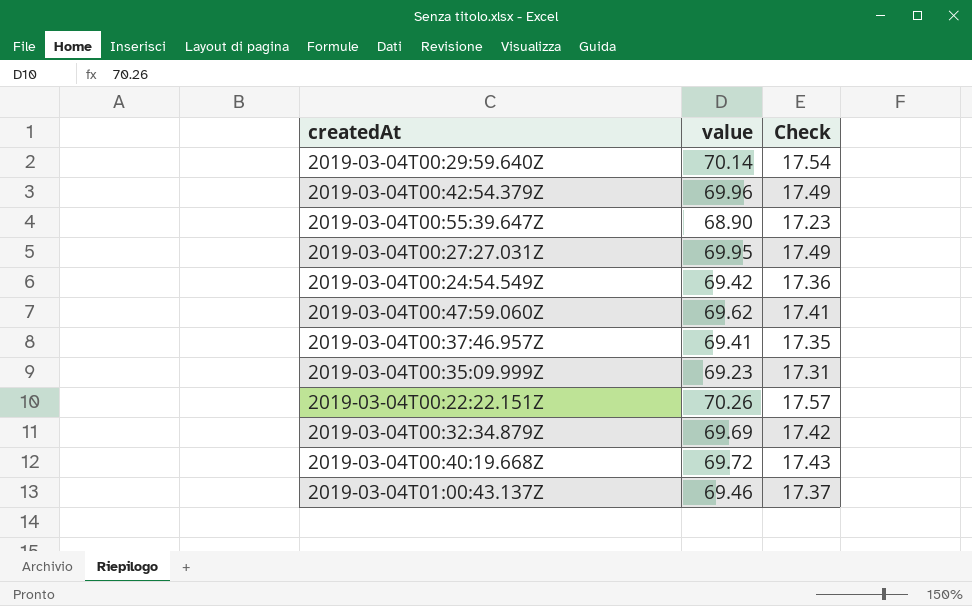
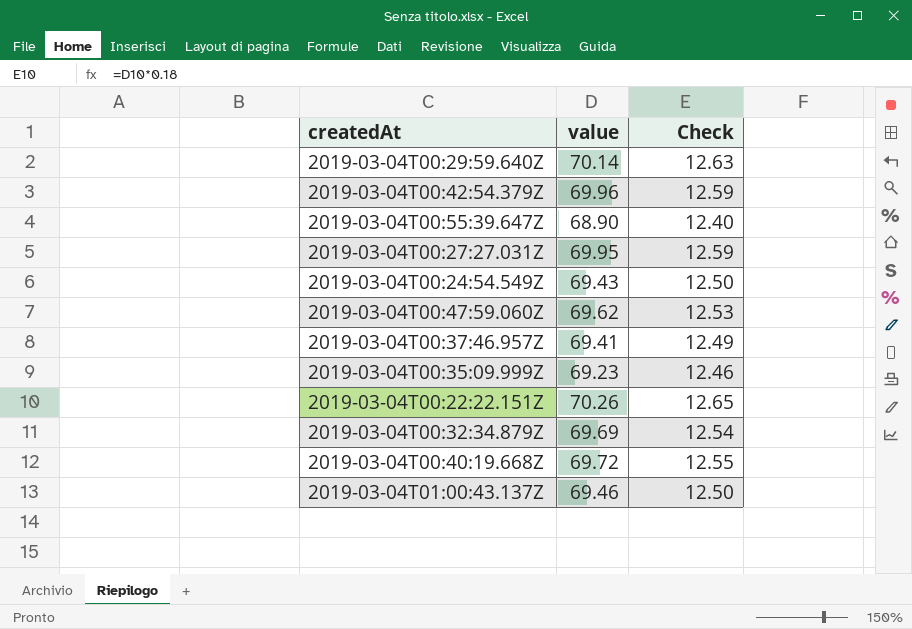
column Check | formula: [value] * 0.25 -> [value] * 0.18
2019-03-04T00:24:54.549Z | value: 69.42 -> 69.43

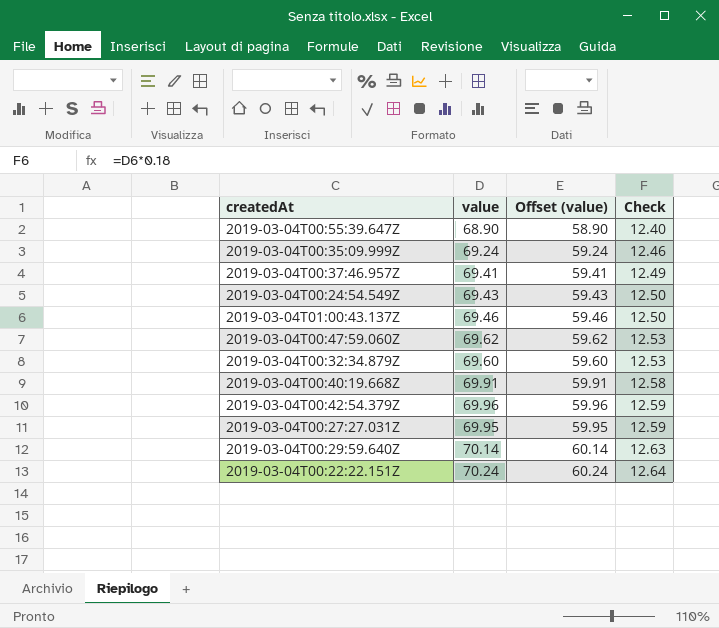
row order: none -> Check ascending
column Offset (value) | formula: none -> [value] - 10
2019-03-04T00:35:09.999Z | value: 69.23 -> 69.24
2019-03-04T00:32:34.879Z | value: 69.69 -> 69.60
2019-03-04T00:32:34.879Z | Check: 12.54 -> 12.53
2019-03-04T00:40:19.668Z | value: 69.72 -> 69.91
2019-03-04T00:40:19.668Z | Check: 12.55 -> 12.58
2019-03-04T00:22:22.151Z | value: 70.26 -> 70.24
2019-03-04T00:22:22.151Z | Check: 12.65 -> 12.64

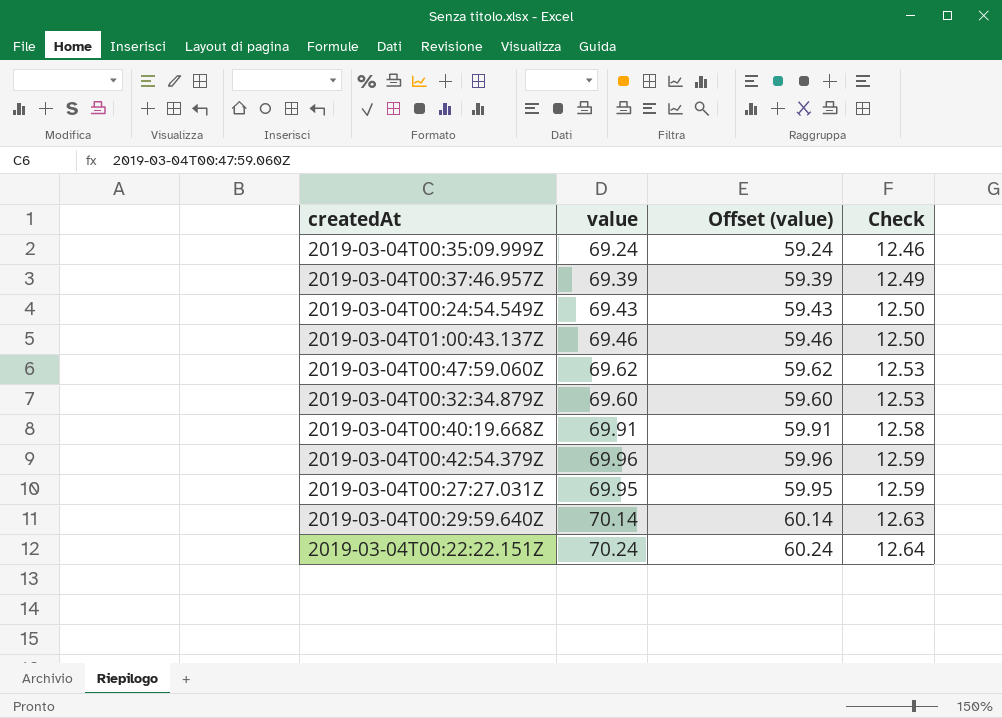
row 2019-03-04T00:55:39.647Z: 68.90 | 58.90 | 12.40 -> none
2019-03-04T00:37:46.957Z | value: 69.41 -> 69.39
2019-03-04T00:37:46.957Z | Offset (value): 59.41 -> 59.39

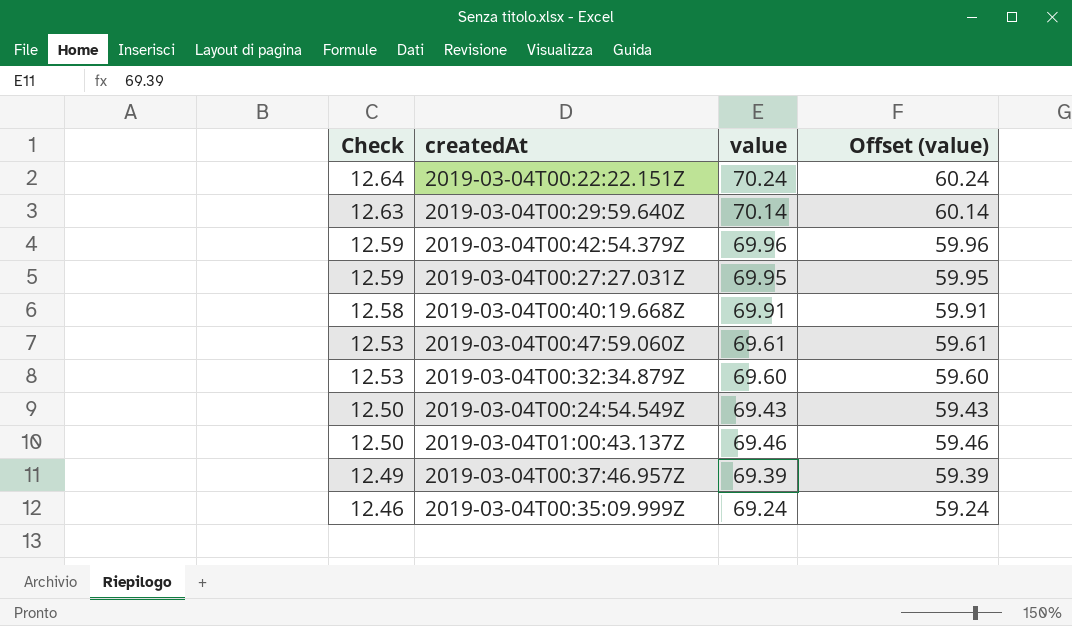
row order: Check ascending -> Check descending
column Check | position: 4 -> 1
2019-03-04T00:47:59.060Z | value: 69.62 -> 69.61
2019-03-04T00:47:59.060Z | Offset (value): 59.62 -> 59.61

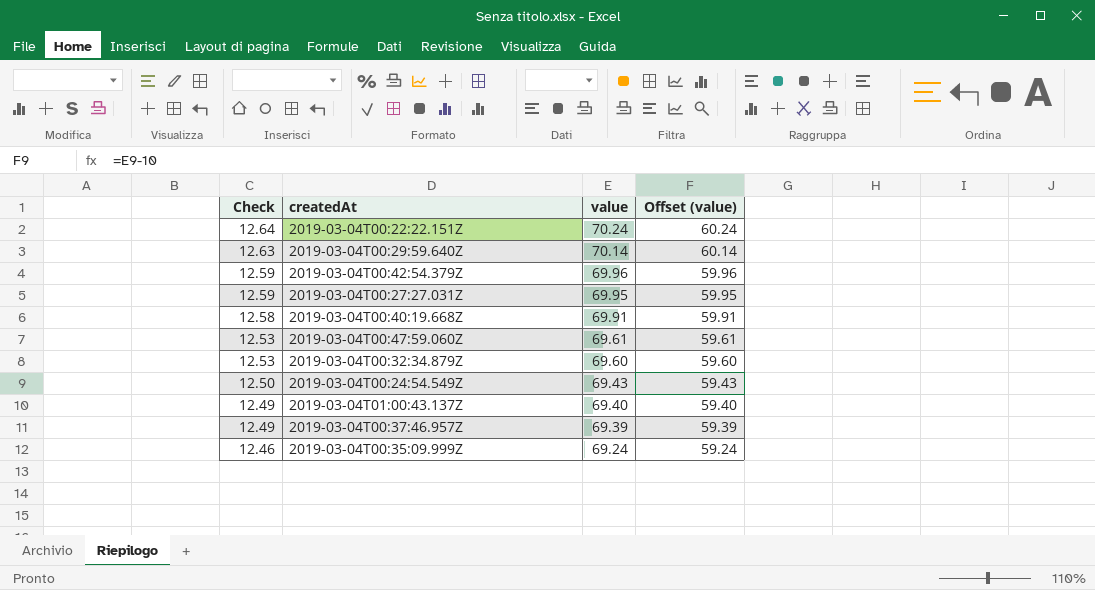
2019-03-04T01:00:43.137Z | Check: 12.50 -> 12.49
2019-03-04T01:00:43.137Z | value: 69.46 -> 69.40
2019-03-04T01:00:43.137Z | Offset (value): 59.46 -> 59.40

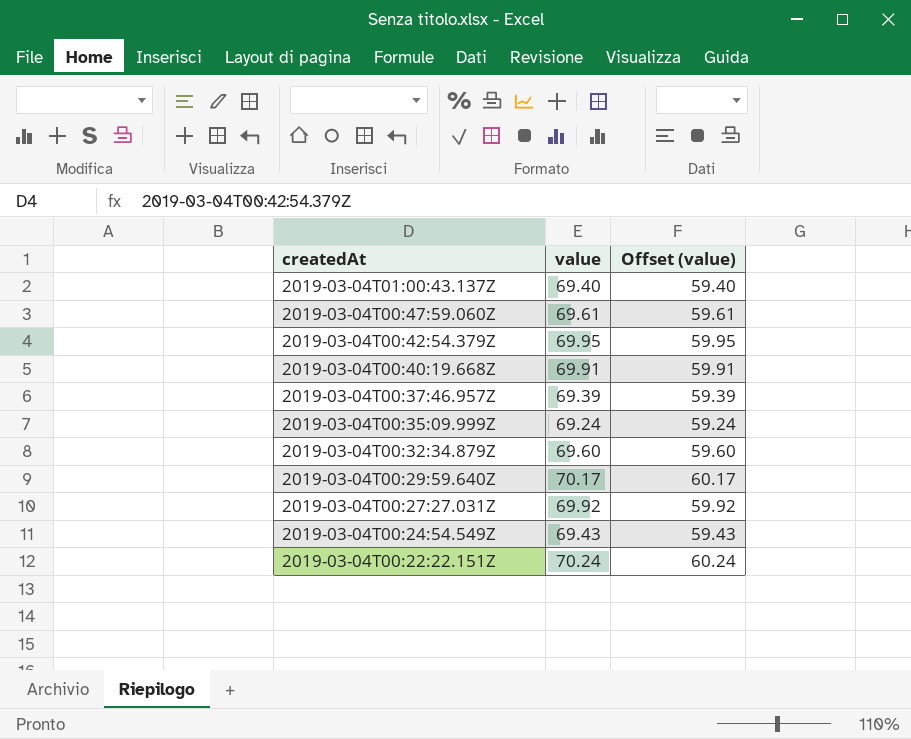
row order: Check descending -> createdAt descending
column Check | formula: [value] * 0.18 -> none
2019-03-04T00:42:54.379Z | value: 69.96 -> 69.95
2019-03-04T00:42:54.379Z | Offset (value): 59.96 -> 59.95
2019-03-04T00:29:59.640Z | value: 70.14 -> 70.17
2019-03-04T00:29:59.640Z | Offset (value): 60.14 -> 60.17
2019-03-04T00:27:27.031Z | value: 69.95 -> 69.92
2019-03-04T00:27:27.031Z | Offset (value): 59.95 -> 59.92

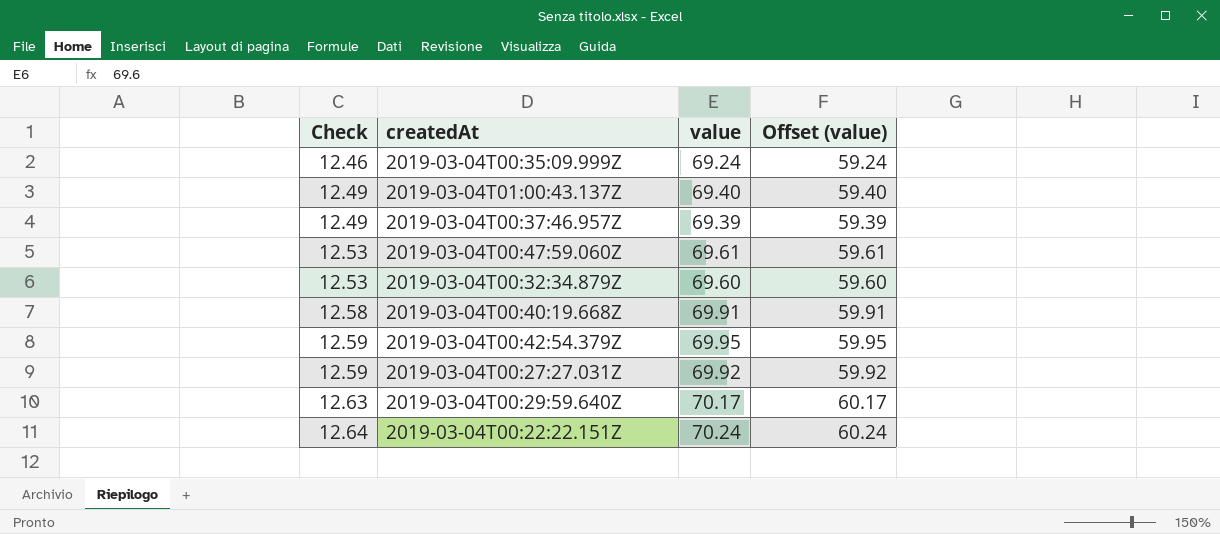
row order: createdAt descending -> Check ascending
column Check | formula: none -> [value] * 0.18
row 2019-03-04T00:24:54.549Z: 69.43 | 59.43 -> none

